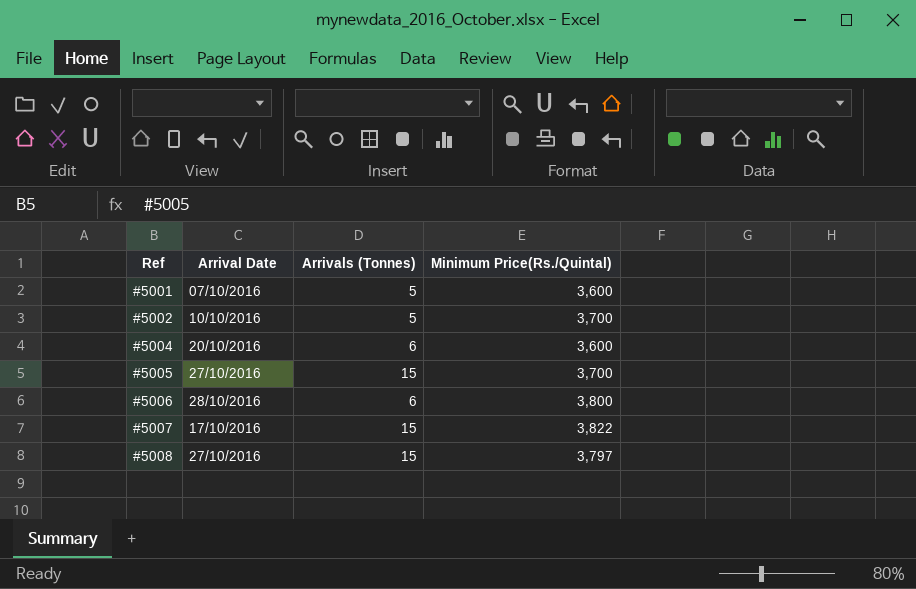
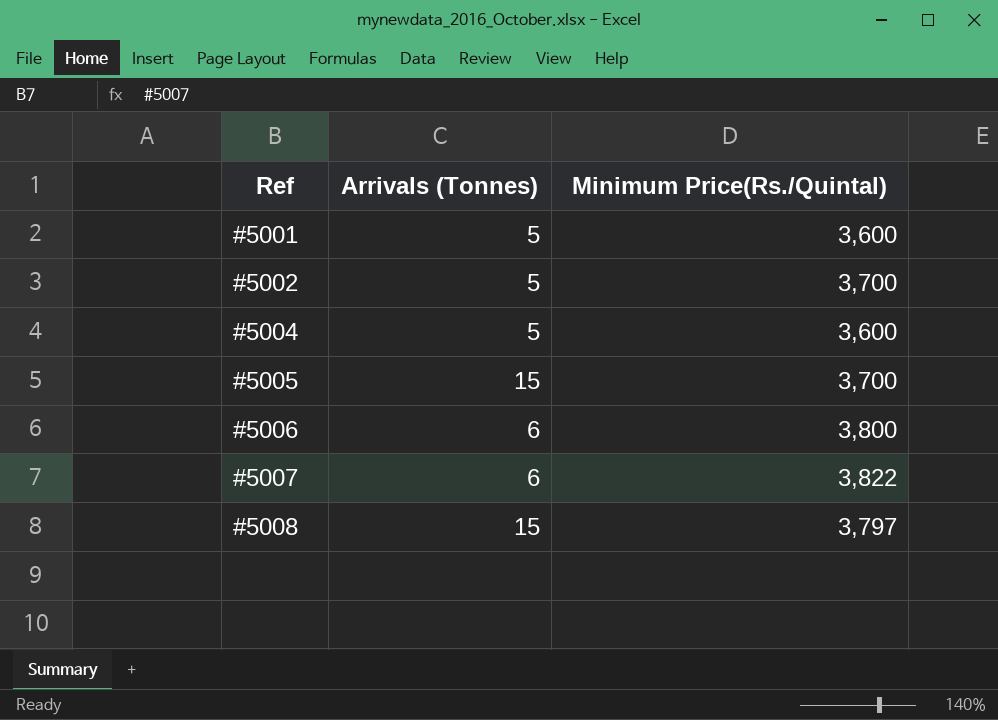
column Arrival Date | position: 2 -> none
#5004 | Arrivals (Tonnes): 6 -> 5
#5007 | Arrivals (Tonnes): 15 -> 6

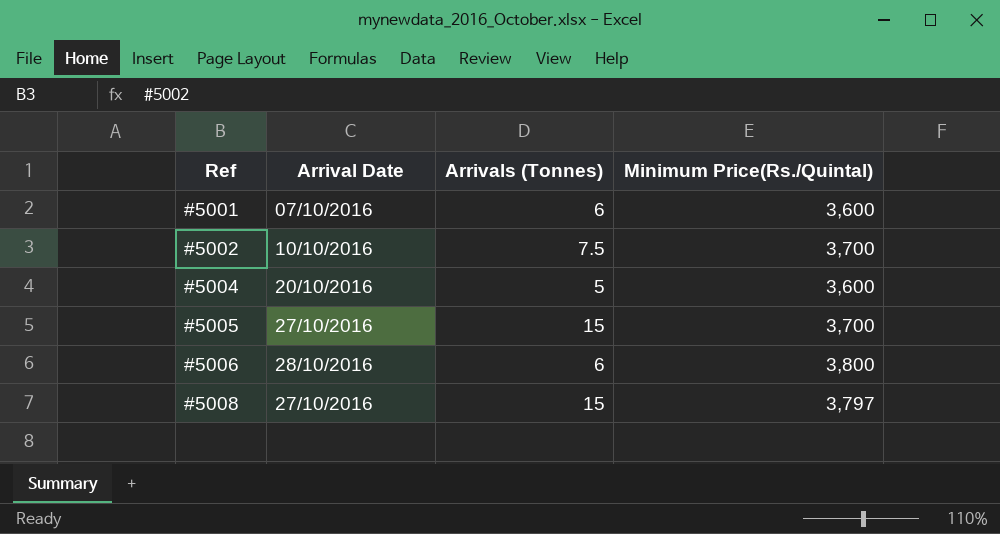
column Arrival Date | position: none -> 2
row #5007: 6 | 3,822 -> none
#5001 | Arrivals (Tonnes): 5 -> 6
#5002 | Arrivals (Tonnes): 5 -> 7.5

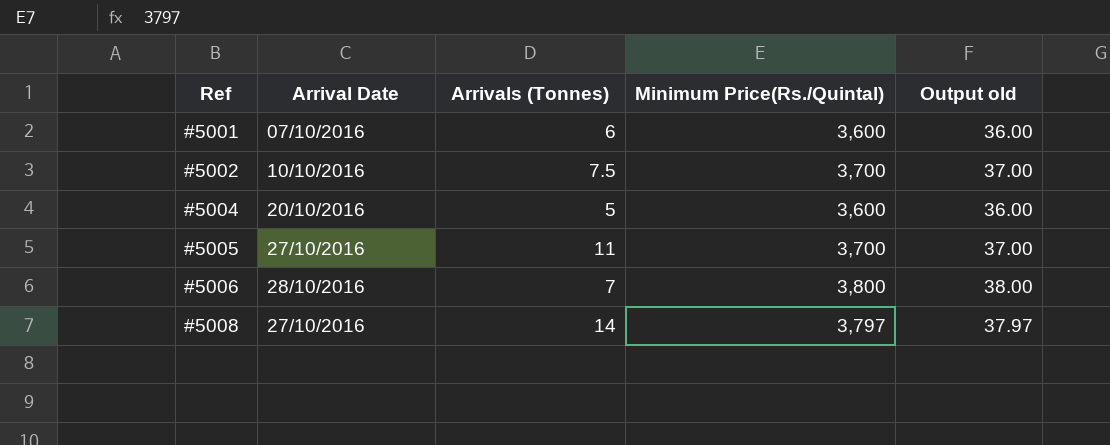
column Output old | formula: none -> [Minimum Price(Rs./Quintal)] * 0.01
#5005 | Arrivals (Tonnes): 15 -> 11
#5006 | Arrivals (Tonnes): 6 -> 7
#5008 | Arrivals (Tonnes): 15 -> 14

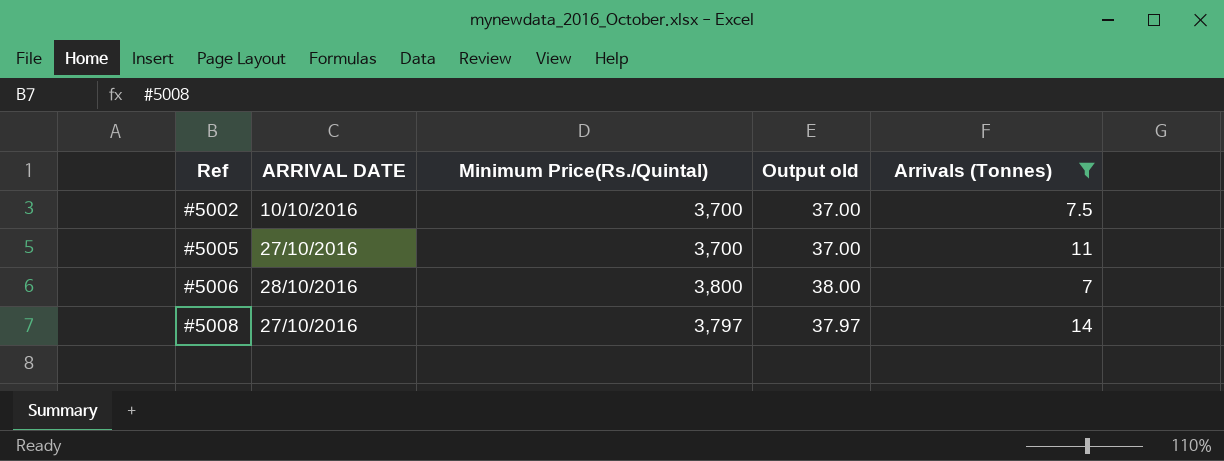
filter: none -> Arrivals (Tonnes) >= 7
column name: Arrival Date -> ARRIVAL DATE
column Arrivals (Tonnes) | position: 3 -> 5

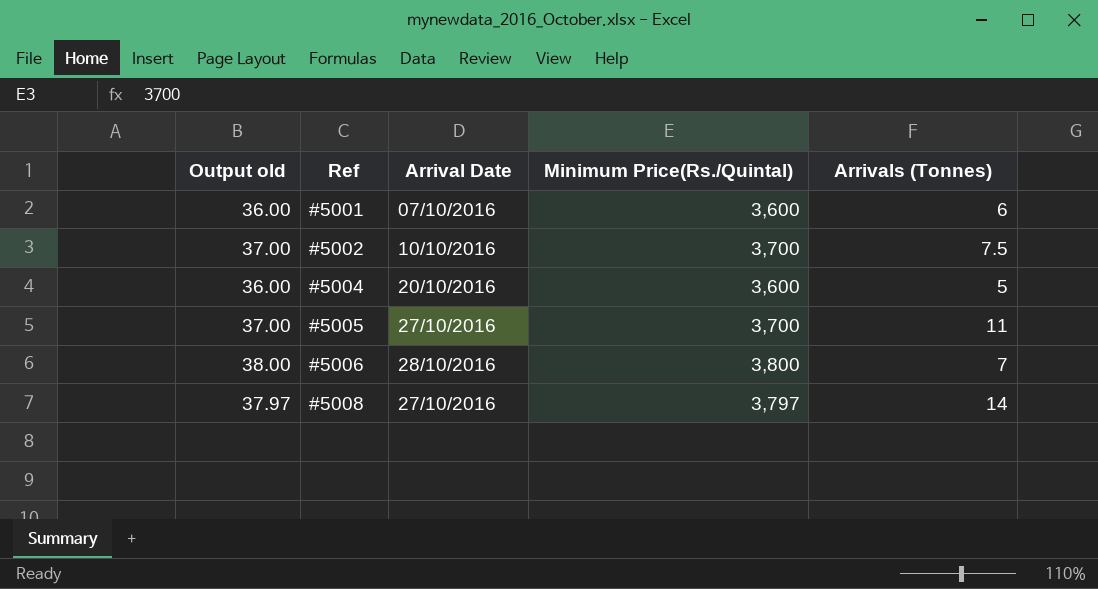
filter: Arrivals (Tonnes) >= 7 -> none
column Output old | position: 4 -> 1
column name: ARRIVAL DATE -> Arrival Date

